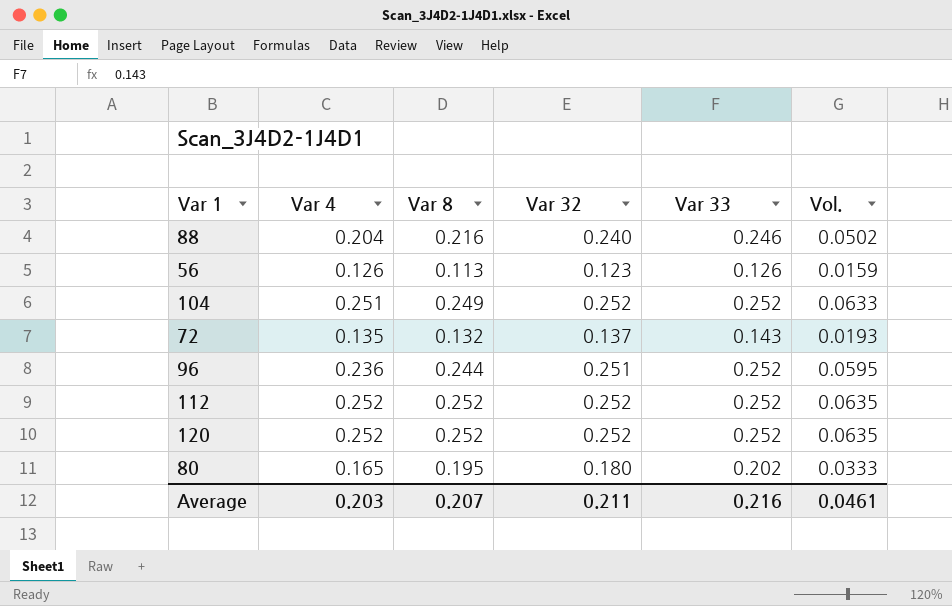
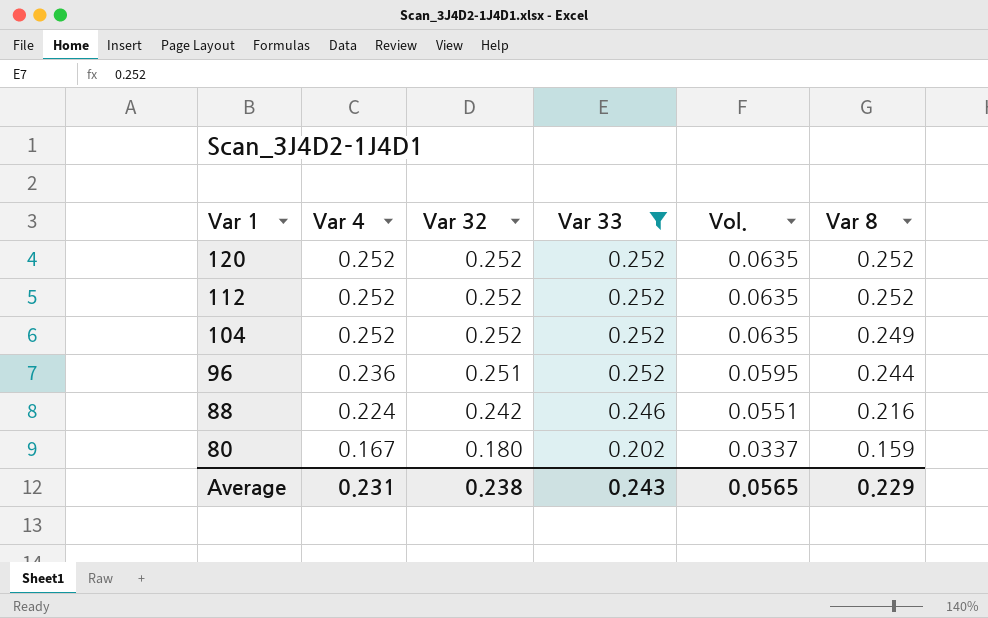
filter: none -> Var 33 >= 0.202
row order: none -> Var 1 descending
column Var 8 | position: 3 -> 6
104 | Var 4: 0.251 -> 0.252
104 | Vol.: 0.0633 -> 0.0635
88 | Var 4: 0.204 -> 0.224
88 | Var 32: 0.240 -> 0.242
88 | Vol.: 0.0502 -> 0.0551
80 | Var 4: 0.165 -> 0.167
80 | Vol.: 0.0333 -> 0.0337
80 | Var 8: 0.195 -> 0.159
Average | Var 4: 0.203 -> 0.231
Average | Var 32: 0.211 -> 0.238
Average | Var 33: 0.216 -> 0.243
Average | Vol.: 0.0461 -> 0.0565
Average | Var 8: 0.207 -> 0.229

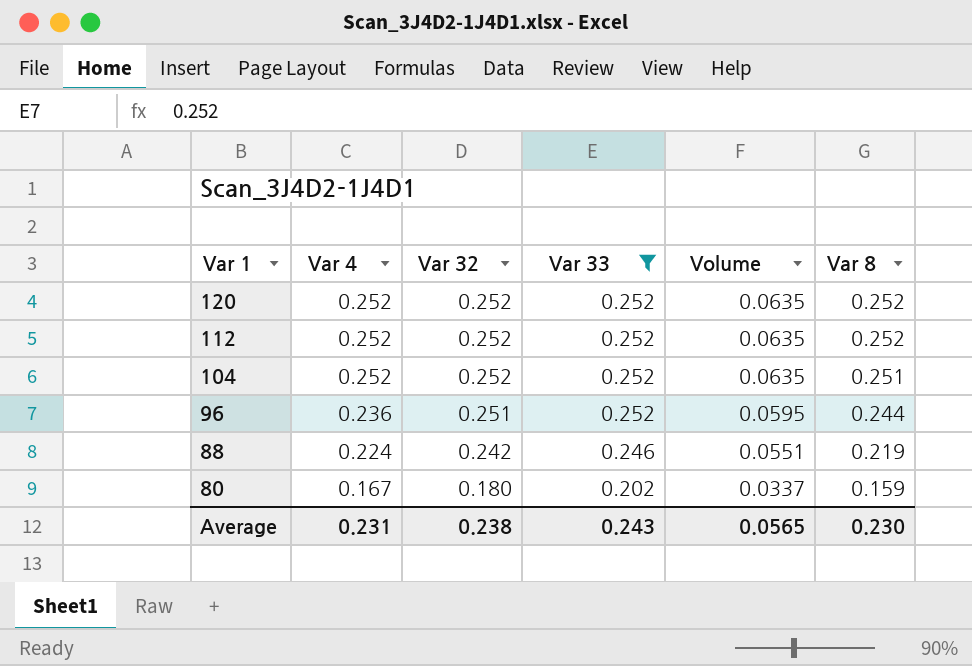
column name: Vol. -> Volume
104 | Var 8: 0.249 -> 0.251
88 | Var 8: 0.216 -> 0.219
Average | Var 8: 0.229 -> 0.230

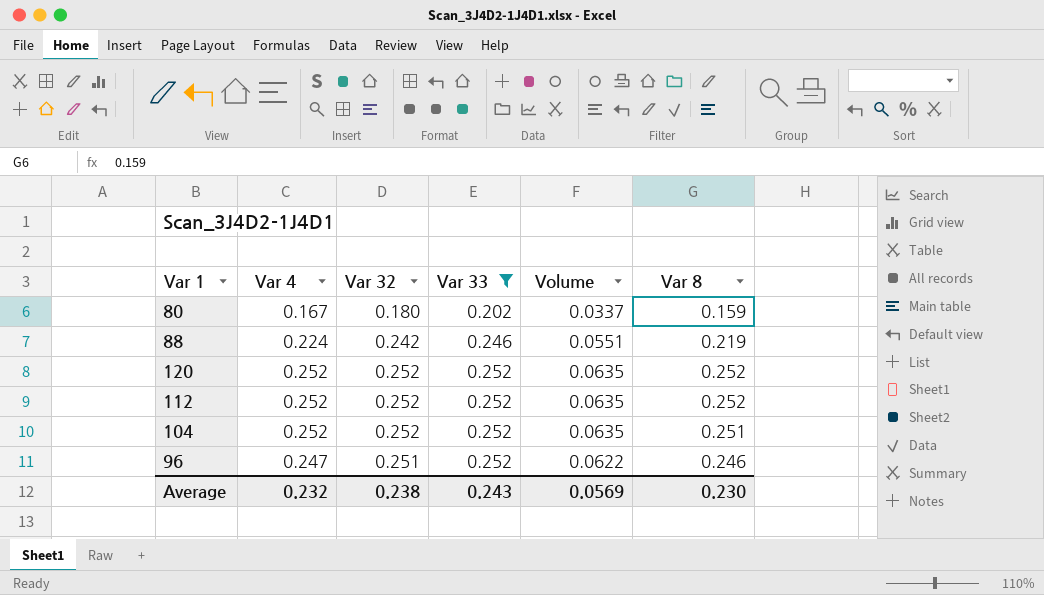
row order: Var 1 descending -> Var 33 ascending
96 | Var 4: 0.236 -> 0.247
96 | Volume: 0.0595 -> 0.0622
96 | Var 8: 0.244 -> 0.246
Average | Var 4: 0.231 -> 0.232
Average | Volume: 0.0565 -> 0.0569

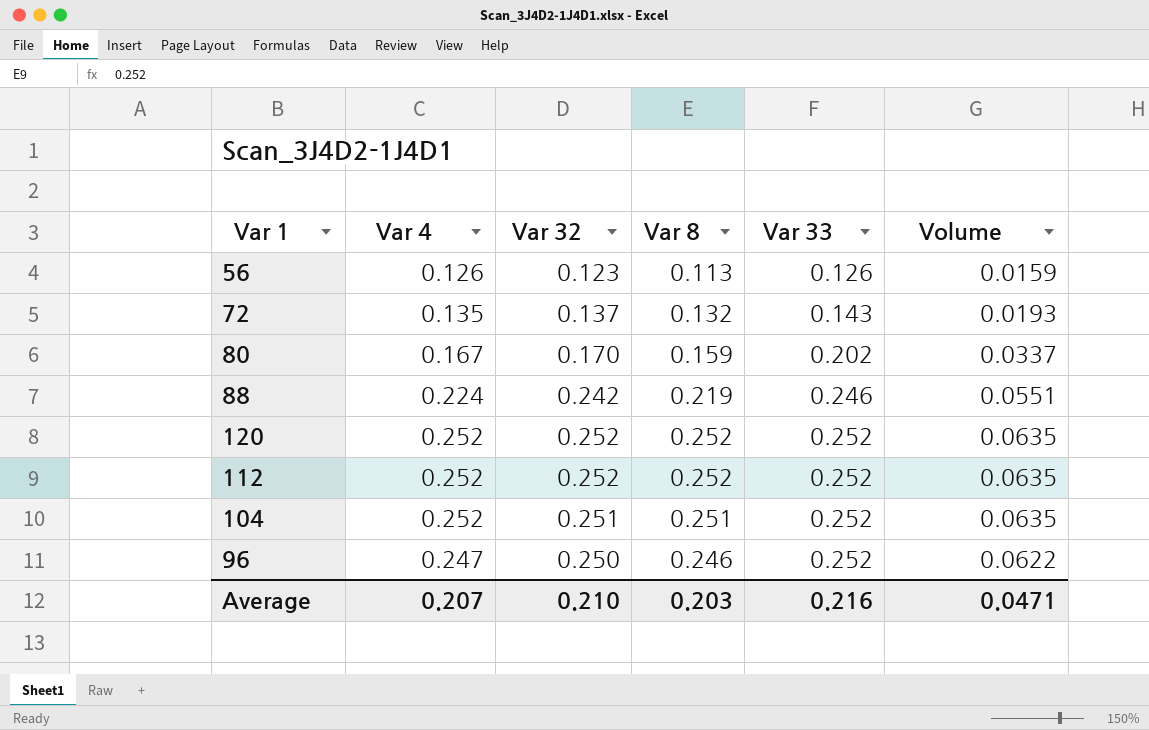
filter: Var 33 >= 0.202 -> none
column Var 8 | position: 6 -> 4
80 | Var 32: 0.180 -> 0.170
104 | Var 32: 0.252 -> 0.251
96 | Var 32: 0.251 -> 0.250
Average | Var 4: 0.232 -> 0.207
Average | Var 32: 0.238 -> 0.210
Average | Var 8: 0.230 -> 0.203
Average | Var 33: 0.243 -> 0.216
Average | Volume: 0.0569 -> 0.0471

